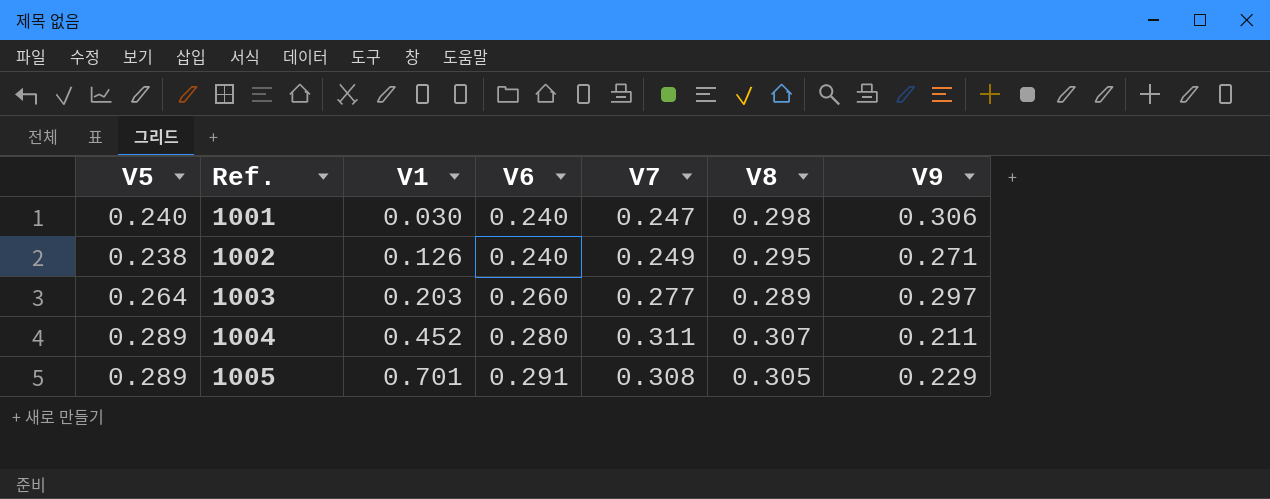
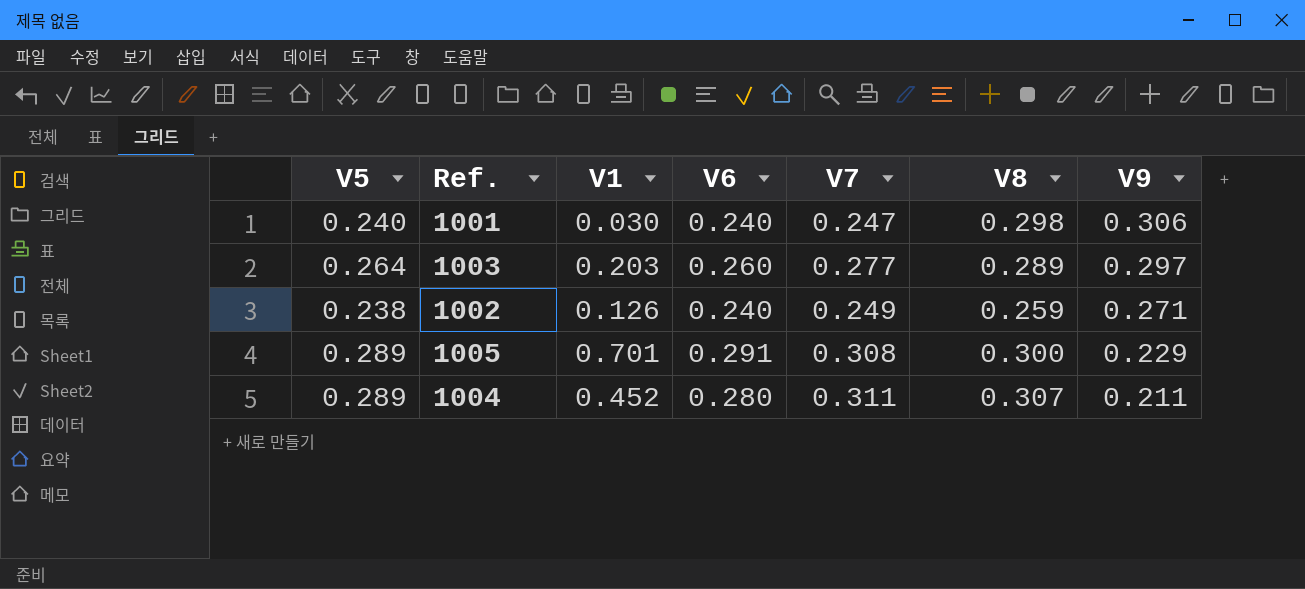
row order: Ref. ascending -> V9 descending
1002 | V8: 0.295 -> 0.259
1005 | V8: 0.305 -> 0.300

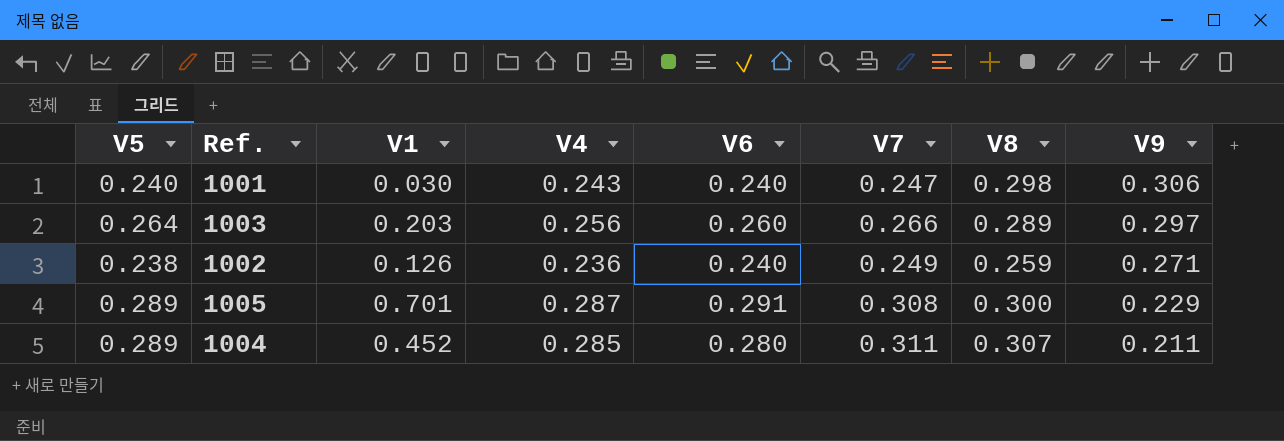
column V4 | position: none -> 4
1003 | V7: 0.277 -> 0.266

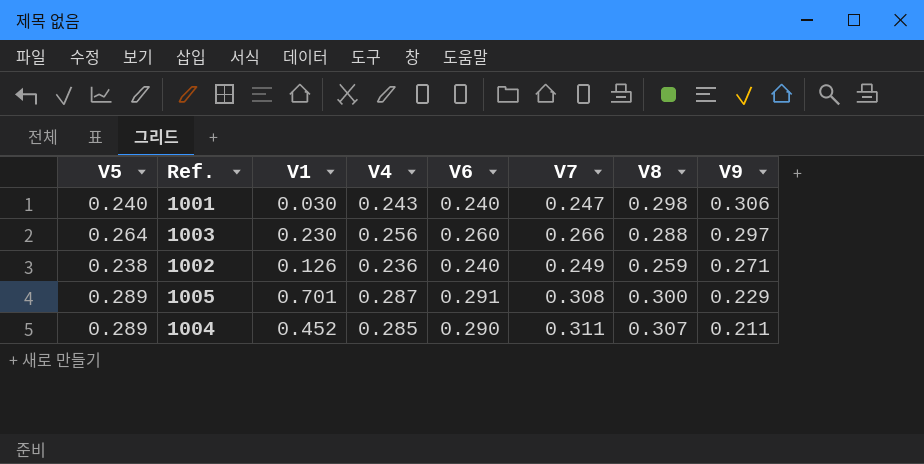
1003 | V1: 0.203 -> 0.230
1003 | V8: 0.289 -> 0.288
1004 | V6: 0.280 -> 0.290

